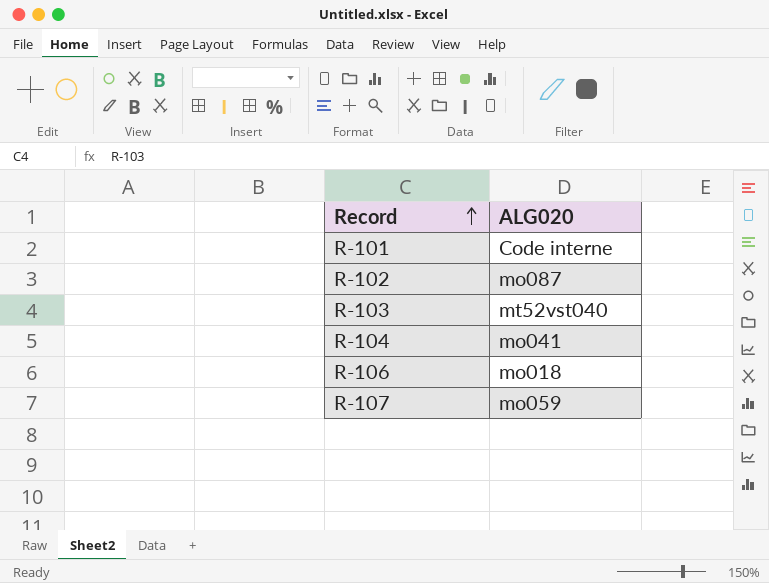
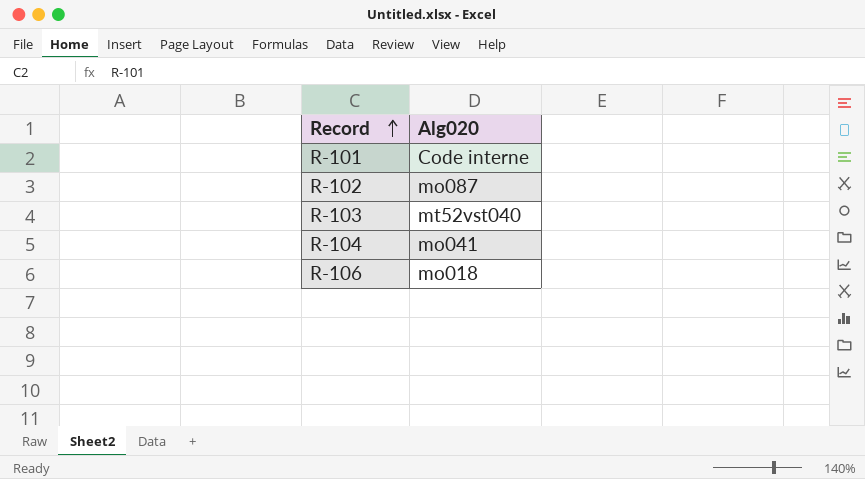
column name: ALG020 -> Alg020
row R-107: mo059 -> none

